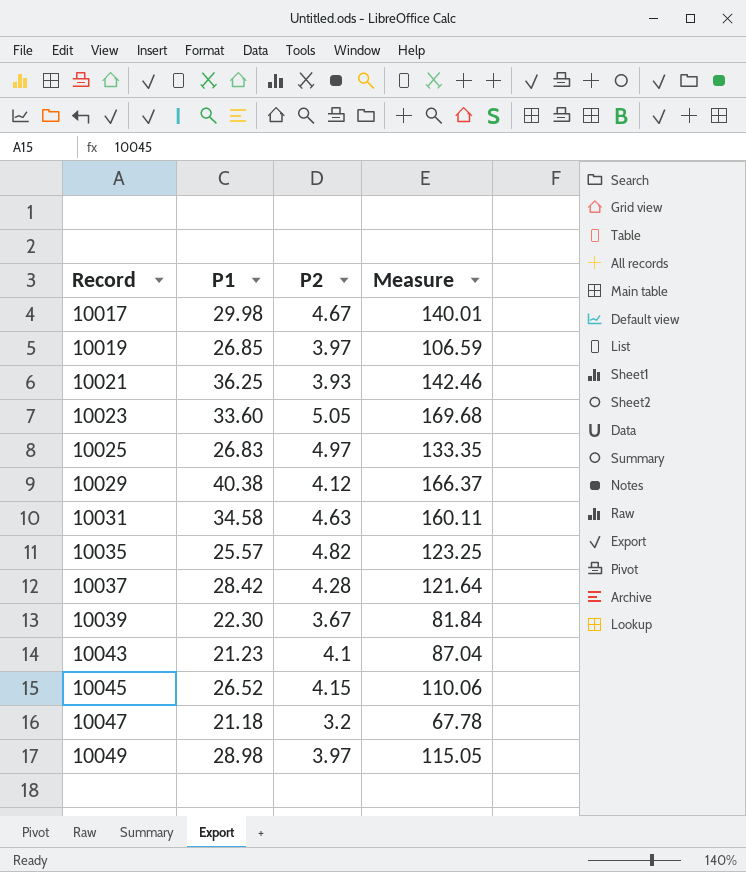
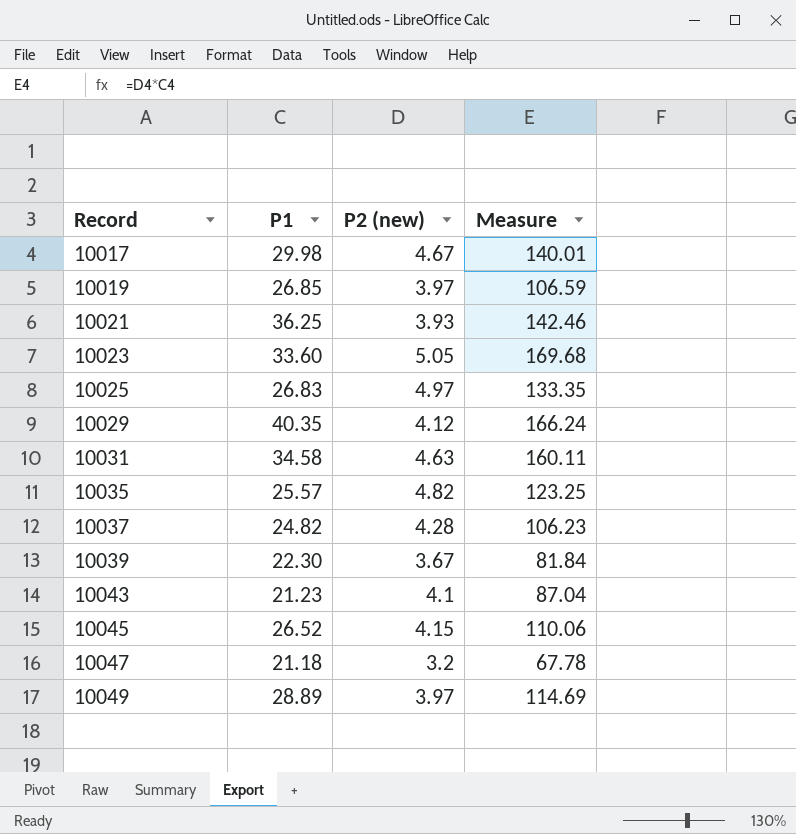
column name: P2 -> P2 (new)
10029 | P1: 40.38 -> 40.35
10029 | Measure: 166.37 -> 166.24
10037 | P1: 28.42 -> 24.82
10037 | Measure: 121.64 -> 106.23
10049 | P1: 28.98 -> 28.89
10049 | Measure: 115.05 -> 114.69

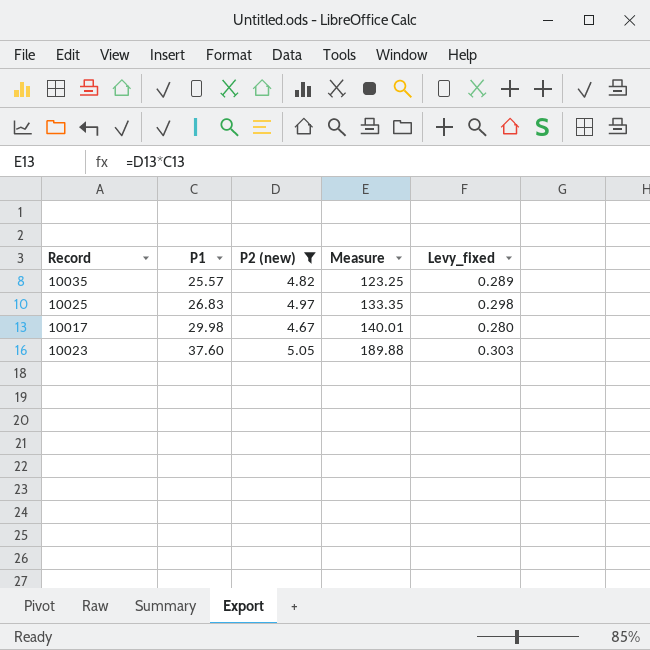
filter: none -> P2 (new) >= 4.67
row order: Record ascending -> P1 ascending
column Levy_fixed | formula: none -> [P2 (new)] * 0.06
10023 | P1: 33.60 -> 37.60
10023 | Measure: 169.68 -> 189.88

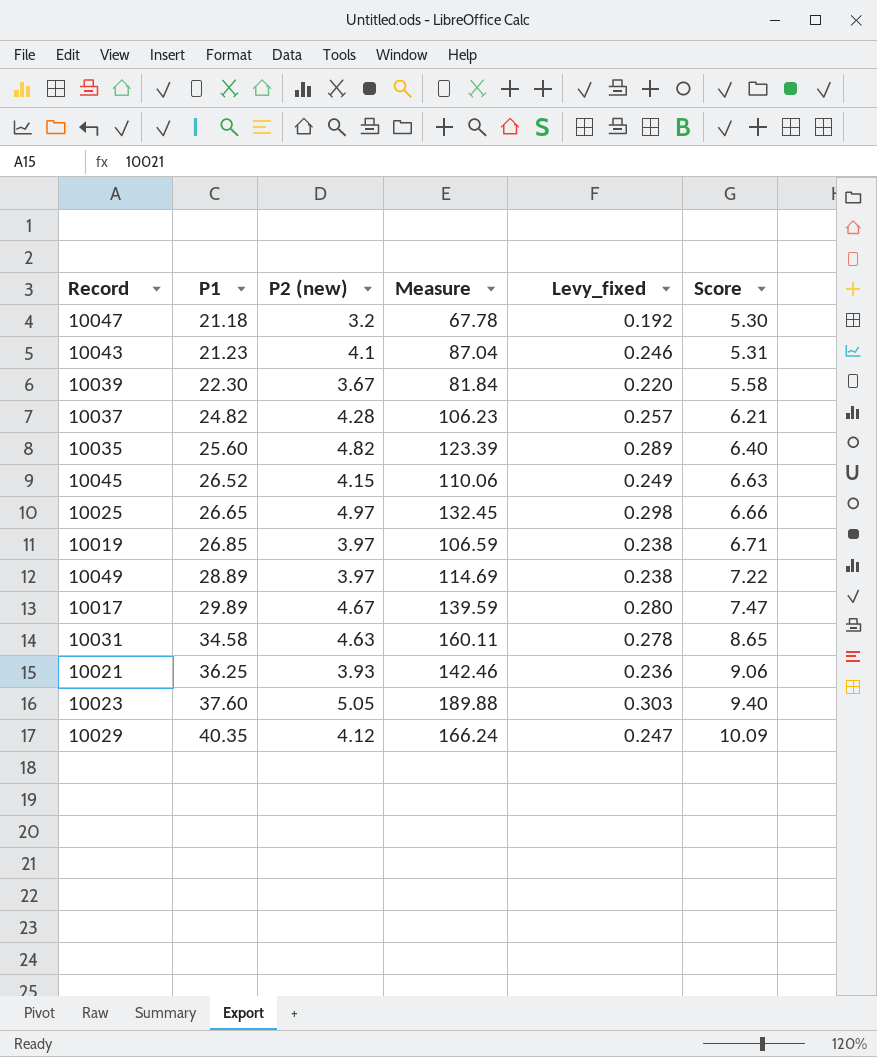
filter: P2 (new) >= 4.67 -> none
column Score | formula: none -> [P1] * 0.25
10035 | P1: 25.57 -> 25.60
10035 | Measure: 123.25 -> 123.39
10025 | P1: 26.83 -> 26.65
10025 | Measure: 133.35 -> 132.45
10017 | P1: 29.98 -> 29.89
10017 | Measure: 140.01 -> 139.59

